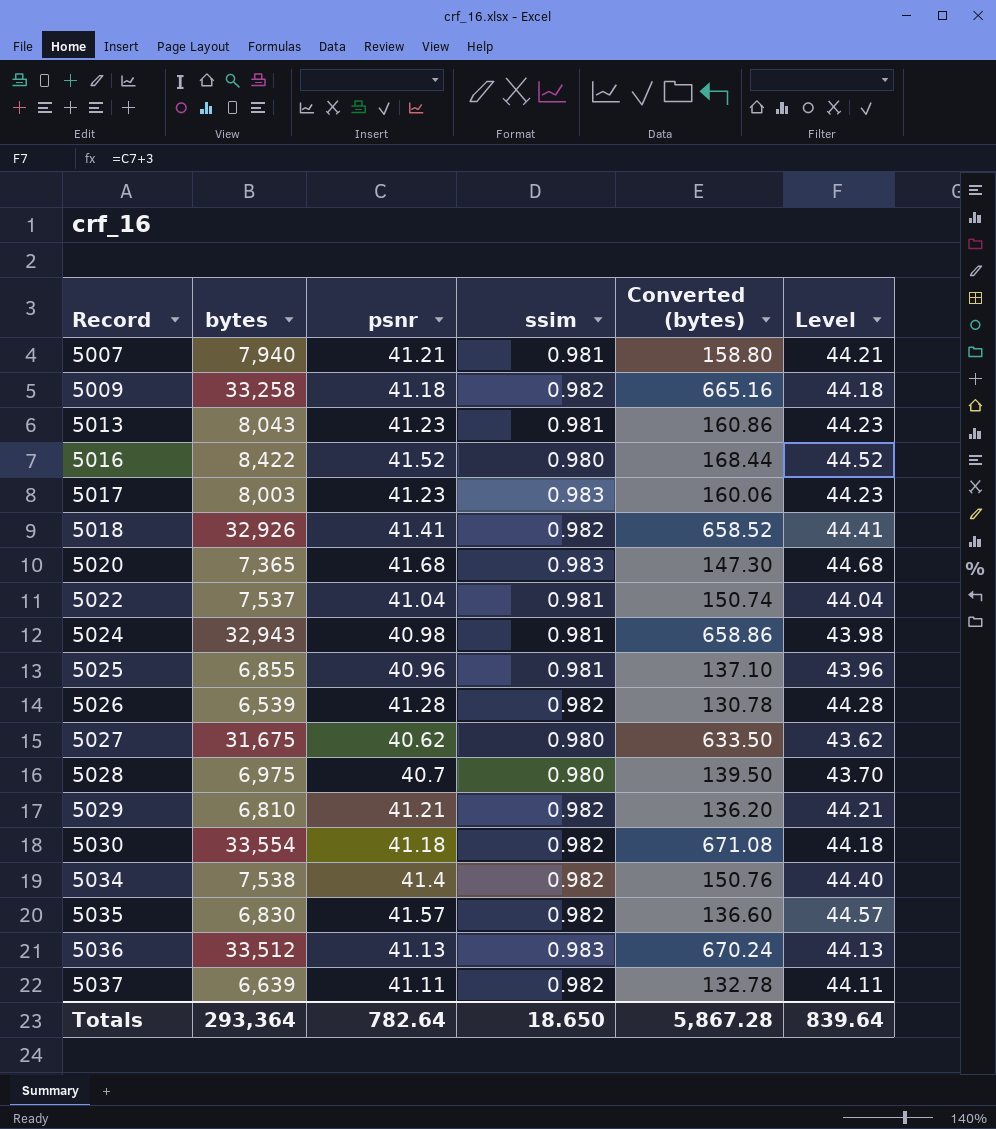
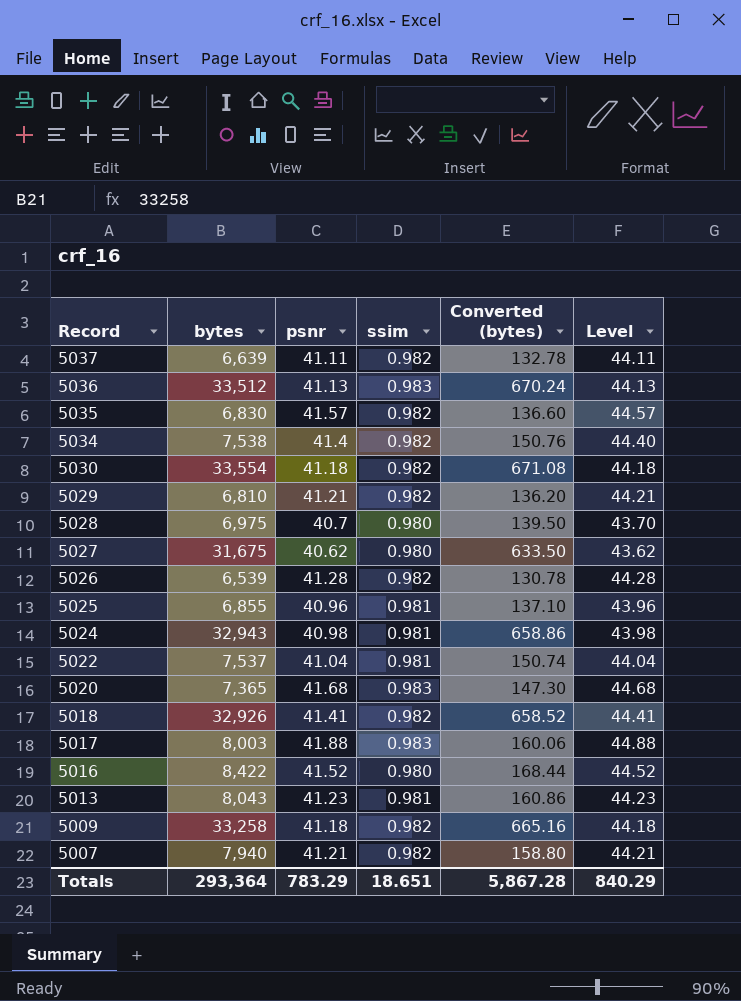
row order: Record ascending -> Record descending
5017 | psnr: 41.23 -> 41.88
5017 | Level: 44.23 -> 44.88
5007 | ssim: 0.981 -> 0.982
Totals | psnr: 782.64 -> 783.29
Totals | ssim: 18.650 -> 18.651
Totals | Level: 839.64 -> 840.29

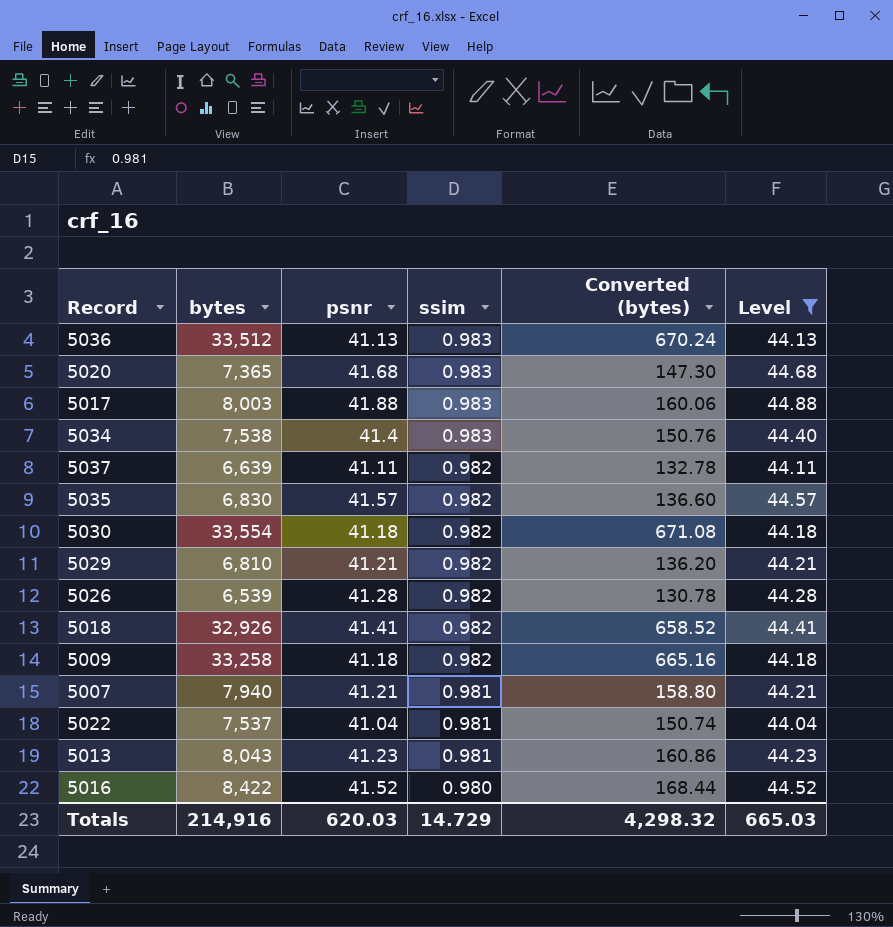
filter: none -> Level >= 44.04
row order: Record descending -> ssim descending
5034 | ssim: 0.982 -> 0.983
5007 | ssim: 0.982 -> 0.981
Totals | bytes: 293,364 -> 214,916
Totals | psnr: 783.29 -> 620.03
Totals | ssim: 18.651 -> 14.729
Totals | Converted (bytes): 5,867.28 -> 4,298.32
Totals | Level: 840.29 -> 665.03

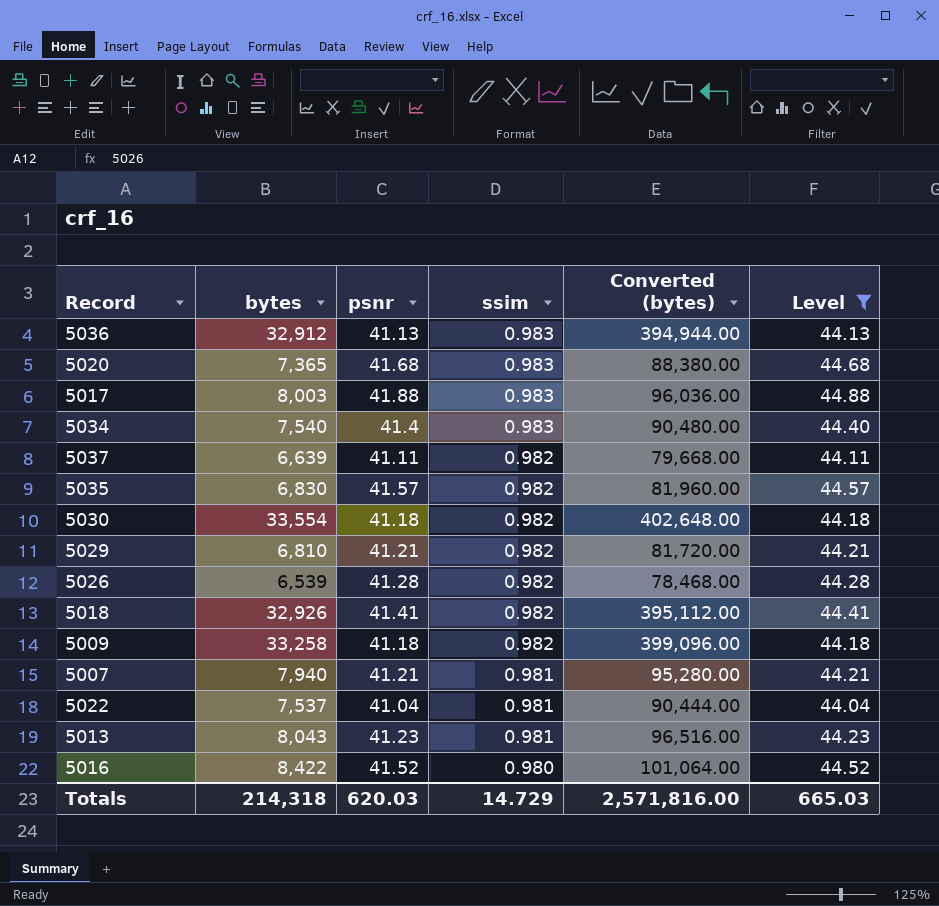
column Converted (bytes) | formula: [bytes] * 0.02 -> [bytes] * 12
5036 | bytes: 33,512 -> 32,912
5034 | bytes: 7,538 -> 7,540
Totals | bytes: 214,916 -> 214,318
Totals | Converted (bytes): 4,298.32 -> 2,571,816.00

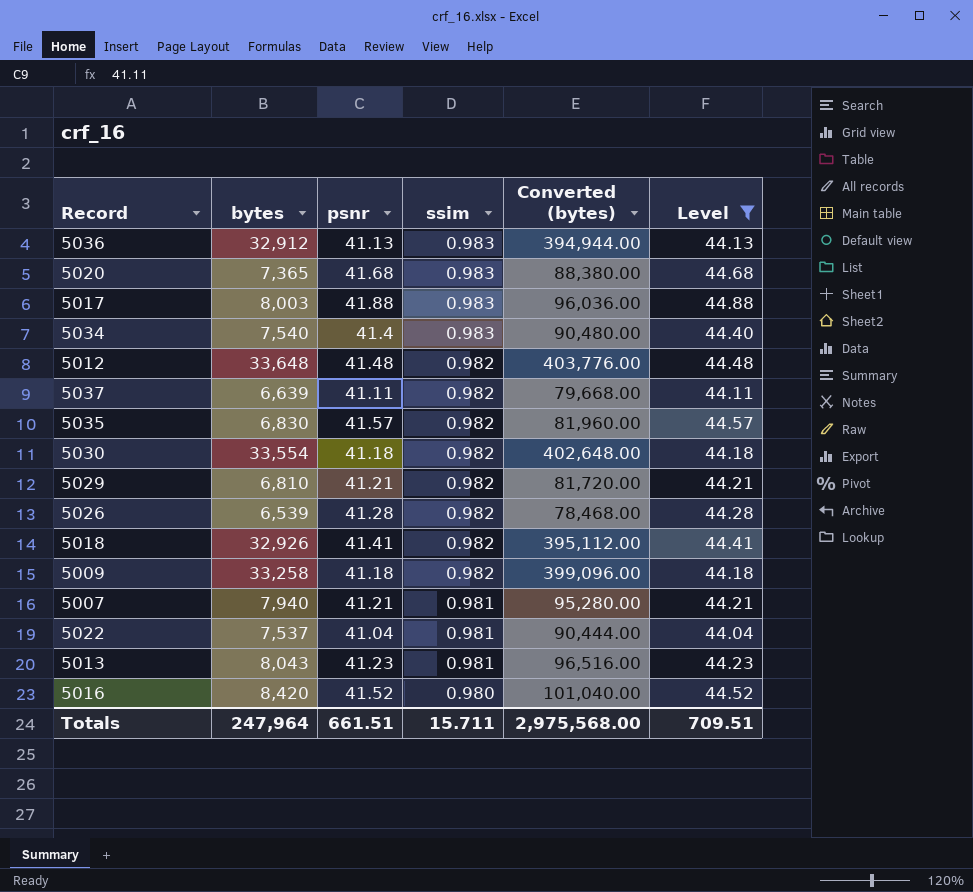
row 5012: none -> 33,648 | 41.48 | 0.982 | 403,776.00 | 44.48
5016 | bytes: 8,422 -> 8,420
5016 | Converted (bytes): 101,064.00 -> 101,040.00
Totals | bytes: 214,318 -> 247,964
Totals | psnr: 620.03 -> 661.51
Totals | ssim: 14.729 -> 15.711
Totals | Converted (bytes): 2,571,816.00 -> 2,975,568.00
Totals | Level: 665.03 -> 709.51

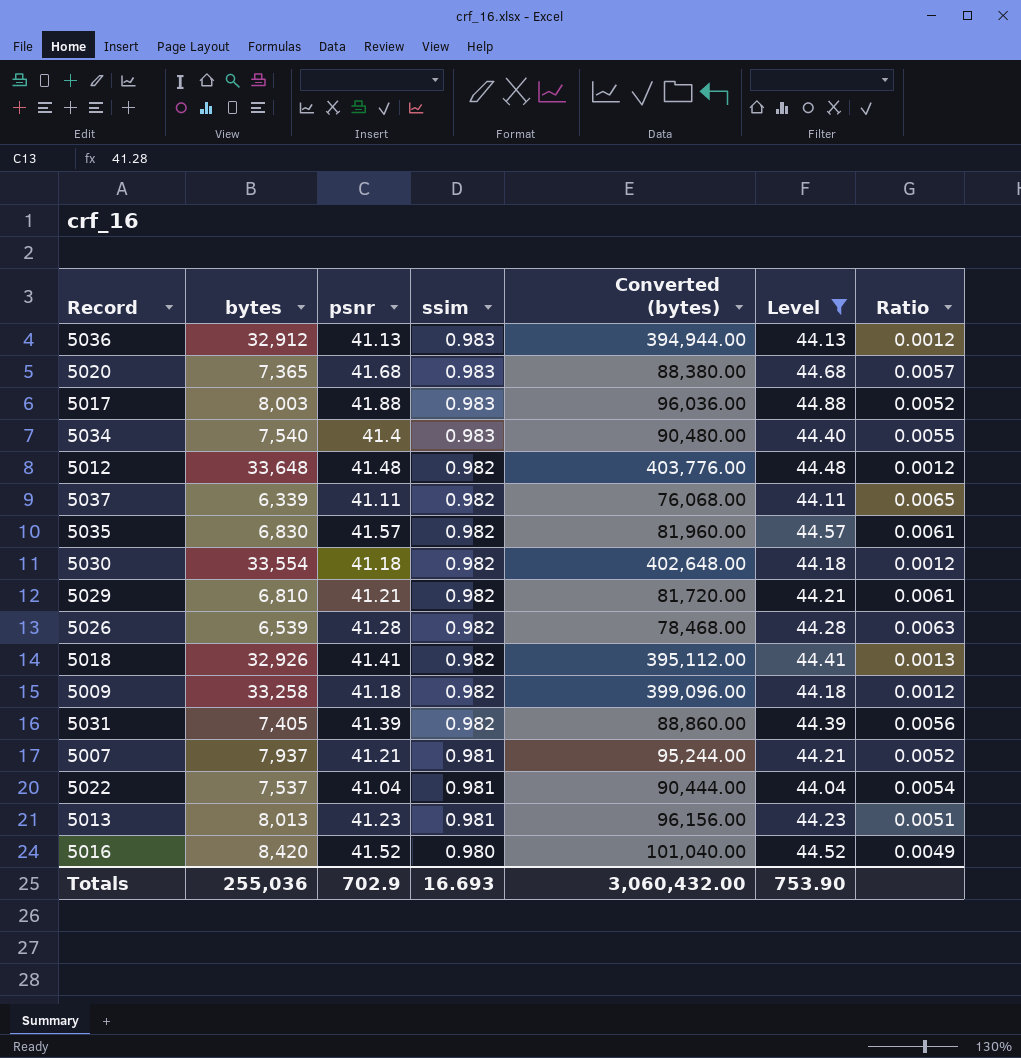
column Ratio | formula: none -> [psnr] / [bytes]
5037 | bytes: 6,639 -> 6,339
5037 | Converted (bytes): 79,668.00 -> 76,068.00
row 5031: none -> 7,405 | 41.39 | 0.982 | 88,860.00 | 44.39 | 0.0056
5007 | bytes: 7,940 -> 7,937
5007 | Converted (bytes): 95,280.00 -> 95,244.00
5013 | bytes: 8,043 -> 8,013
5013 | Converted (bytes): 96,516.00 -> 96,156.00
Totals | bytes: 247,964 -> 255,036
Totals | psnr: 661.51 -> 702.9
Totals | ssim: 15.711 -> 16.693
Totals | Converted (bytes): 2,975,568.00 -> 3,060,432.00
Totals | Level: 709.51 -> 753.90

